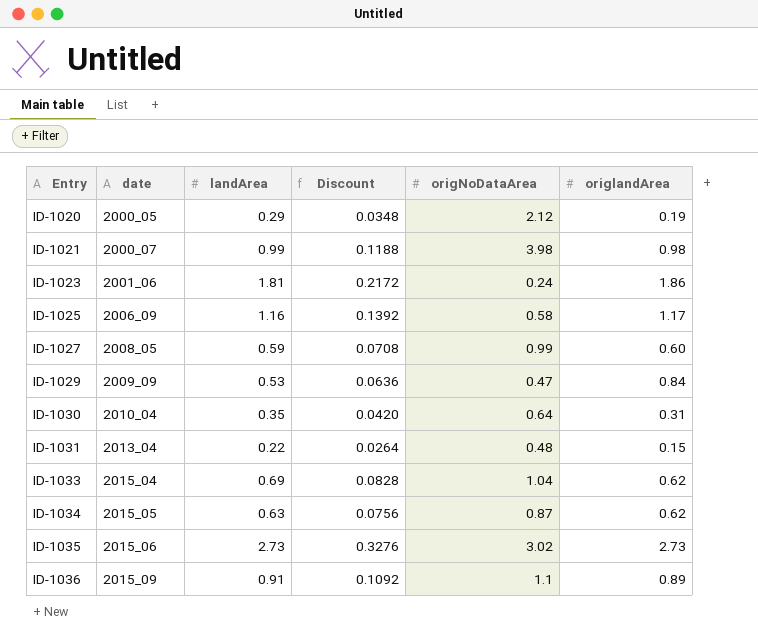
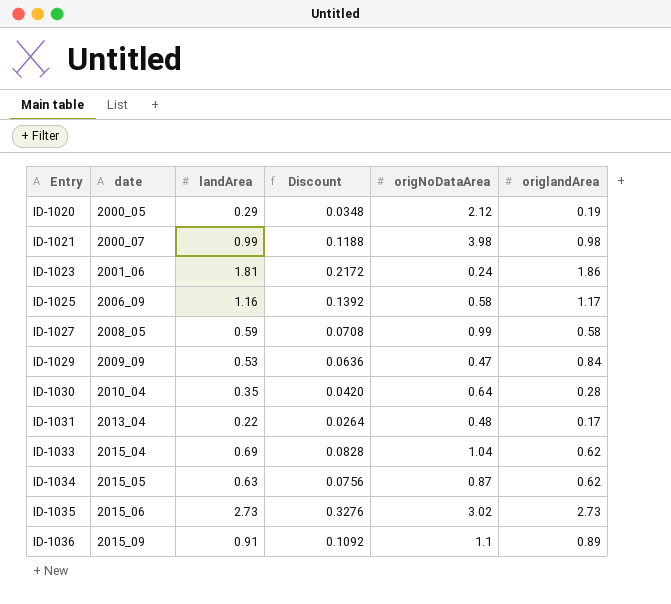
ID-1027 | origlandArea: 0.60 -> 0.58
ID-1030 | origlandArea: 0.31 -> 0.28
ID-1031 | origlandArea: 0.15 -> 0.17

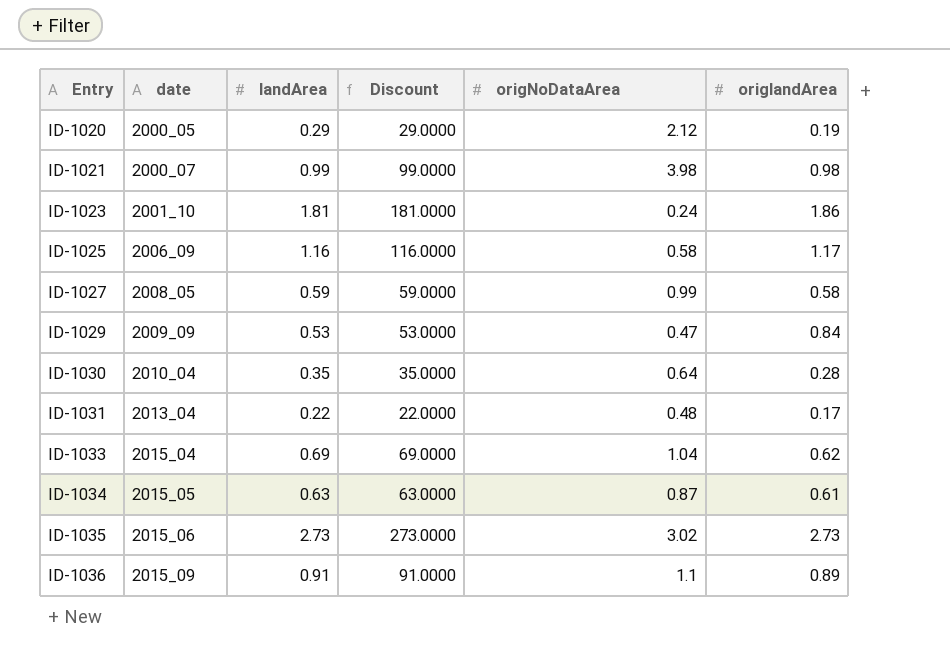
column Discount | formula: [landArea] * 0.12 -> [landArea] * 100
ID-1023 | date: 2001_06 -> 2001_10
ID-1034 | origlandArea: 0.62 -> 0.61

